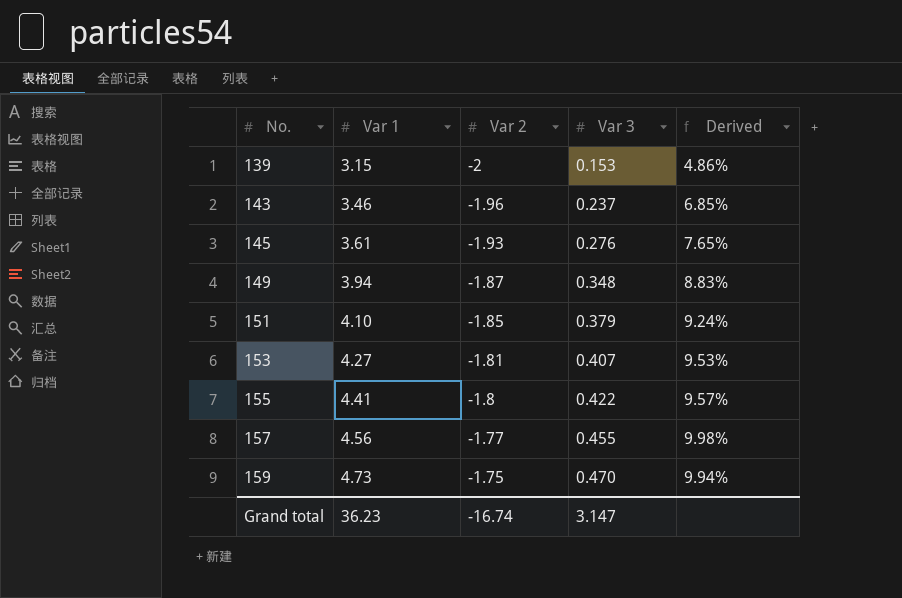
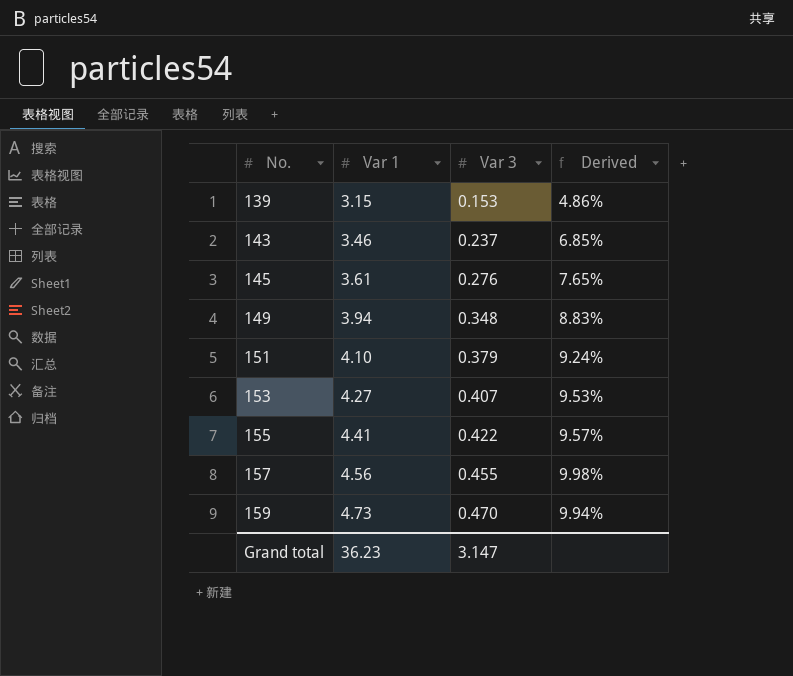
column Var 2 | position: 3 -> none

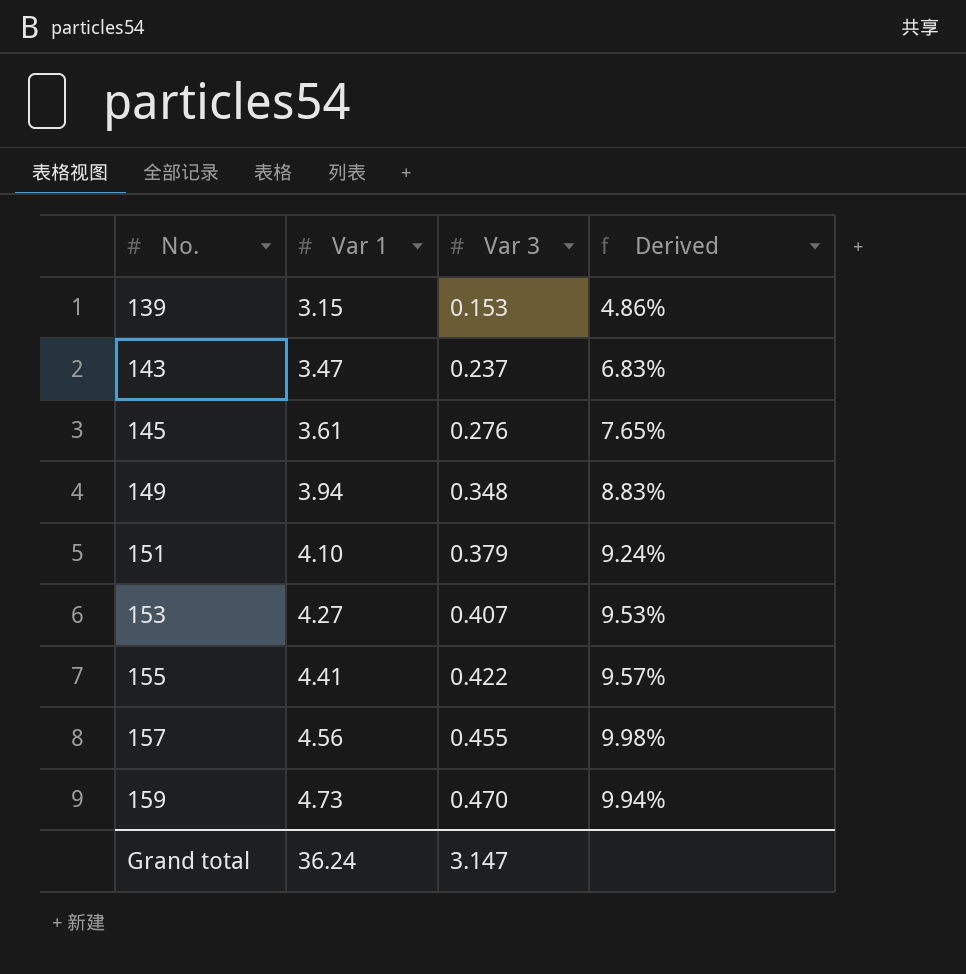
143 | Var 1: 3.46 -> 3.47
143 | Derived: 6.85% -> 6.83%
Grand total | Var 1: 36.23 -> 36.24

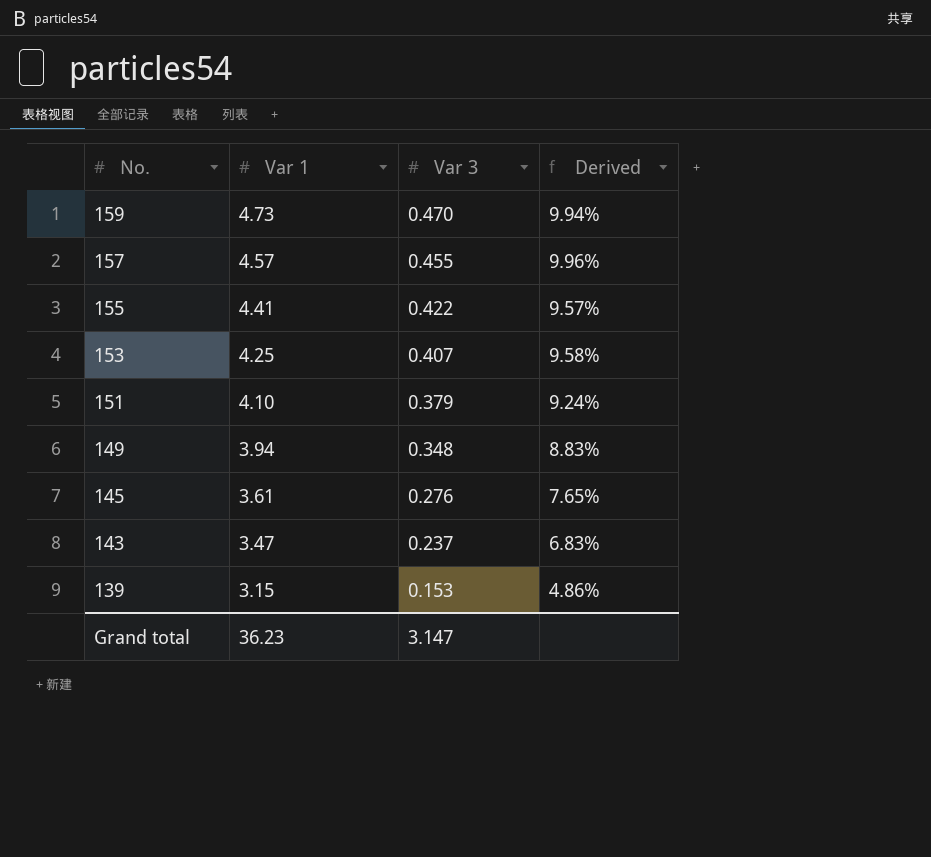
row order: No. ascending -> No. descending
157 | Var 1: 4.56 -> 4.57
157 | Derived: 9.98% -> 9.96%
153 | Var 1: 4.27 -> 4.25
153 | Derived: 9.53% -> 9.58%
Grand total | Var 1: 36.24 -> 36.23

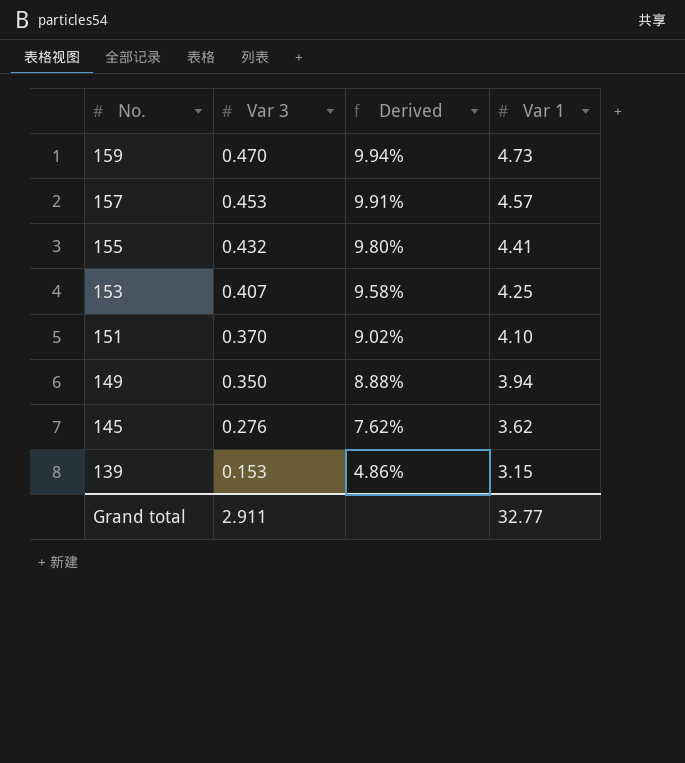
column Var 1 | position: 2 -> 4
row 143: 3.47 | 0.237 | 6.83% -> none
157 | Var 3: 0.455 -> 0.453
157 | Derived: 9.96% -> 9.91%
155 | Var 3: 0.422 -> 0.432
155 | Derived: 9.57% -> 9.80%
151 | Var 3: 0.379 -> 0.370
151 | Derived: 9.24% -> 9.02%
149 | Var 3: 0.348 -> 0.350
149 | Derived: 8.83% -> 8.88%
145 | Derived: 7.65% -> 7.62%
145 | Var 1: 3.61 -> 3.62
Grand total | Var 3: 3.147 -> 2.911
Grand total | Var 1: 36.23 -> 32.77

